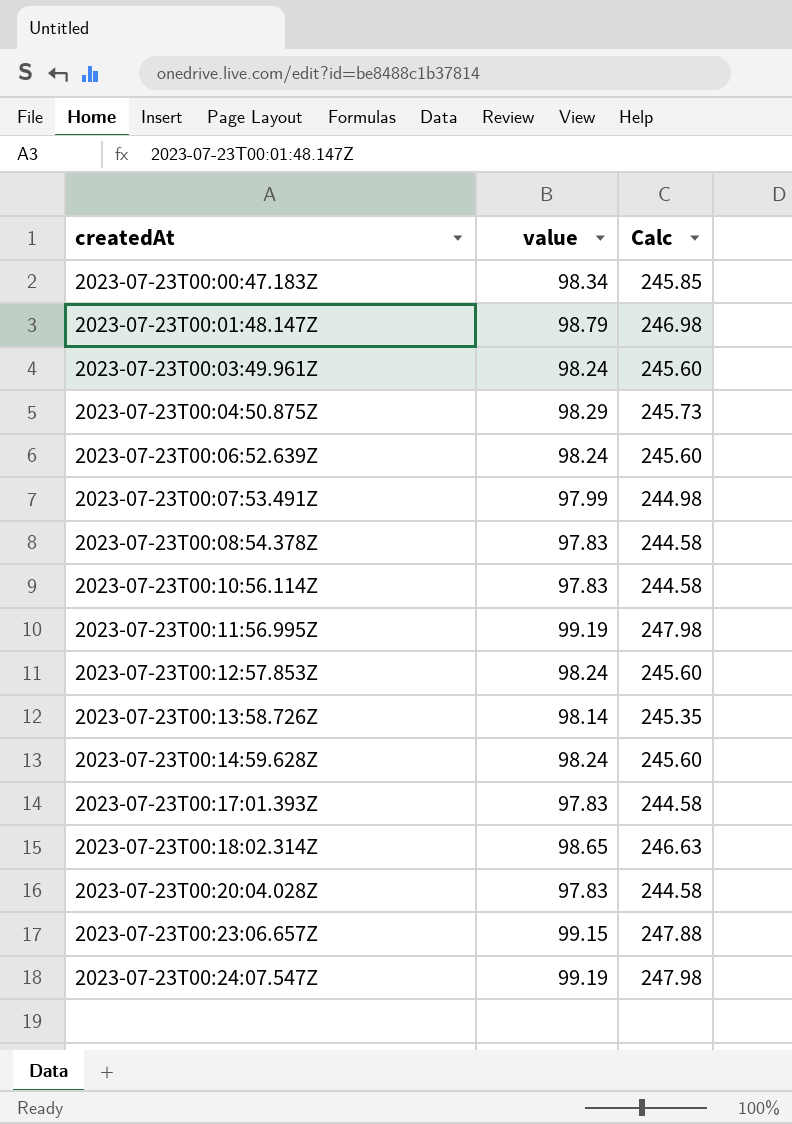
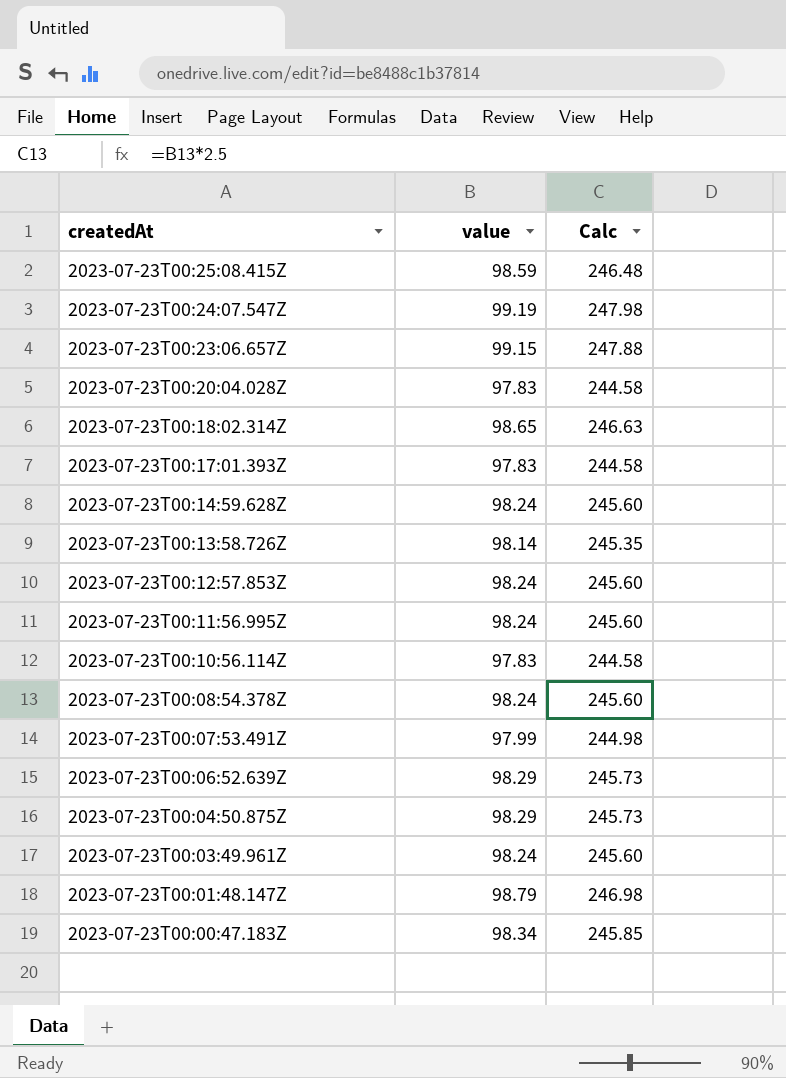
row order: createdAt ascending -> createdAt descending
row 2023-07-23T00:25:08.415Z: none -> 98.59 | 246.48
2023-07-23T00:11:56.995Z | value: 99.19 -> 98.24
2023-07-23T00:11:56.995Z | Calc: 247.98 -> 245.60
2023-07-23T00:08:54.378Z | value: 97.83 -> 98.24
2023-07-23T00:08:54.378Z | Calc: 244.58 -> 245.60
2023-07-23T00:06:52.639Z | value: 98.24 -> 98.29
2023-07-23T00:06:52.639Z | Calc: 245.60 -> 245.73

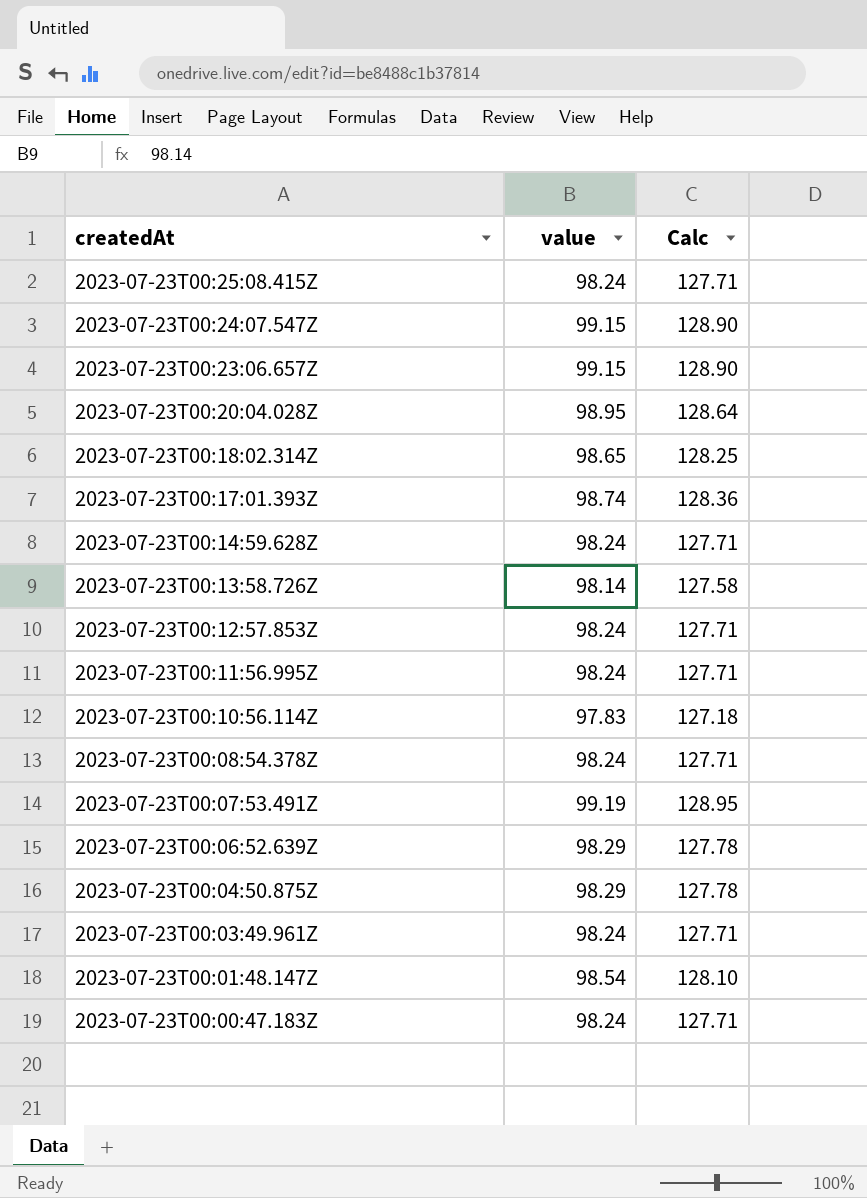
column Calc | formula: [value] * 2.5 -> [value] * 1.3
2023-07-23T00:25:08.415Z | value: 98.59 -> 98.24
2023-07-23T00:24:07.547Z | value: 99.19 -> 99.15
2023-07-23T00:20:04.028Z | value: 97.83 -> 98.95
2023-07-23T00:17:01.393Z | value: 97.83 -> 98.74
2023-07-23T00:07:53.491Z | value: 97.99 -> 99.19
2023-07-23T00:01:48.147Z | value: 98.79 -> 98.54
2023-07-23T00:00:47.183Z | value: 98.34 -> 98.24

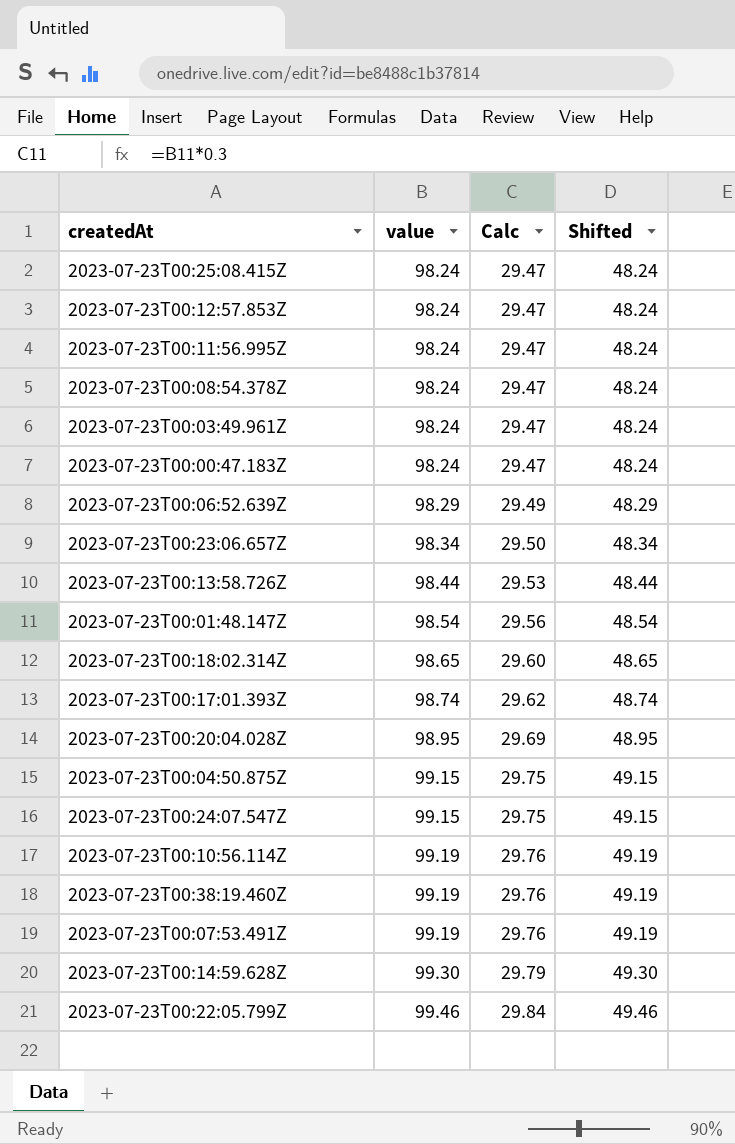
row order: createdAt descending -> value ascending
column Calc | formula: [value] * 1.3 -> [value] * 0.3
column Shifted | formula: none -> [value] - 50
2023-07-23T00:23:06.657Z | value: 99.15 -> 98.34
2023-07-23T00:13:58.726Z | value: 98.14 -> 98.44
2023-07-23T00:04:50.875Z | value: 98.29 -> 99.15
2023-07-23T00:10:56.114Z | value: 97.83 -> 99.19
row 2023-07-23T00:38:19.460Z: none -> 99.19 | 29.76 | 49.19
2023-07-23T00:14:59.628Z | value: 98.24 -> 99.30
row 2023-07-23T00:22:05.799Z: none -> 99.46 | 29.84 | 49.46

